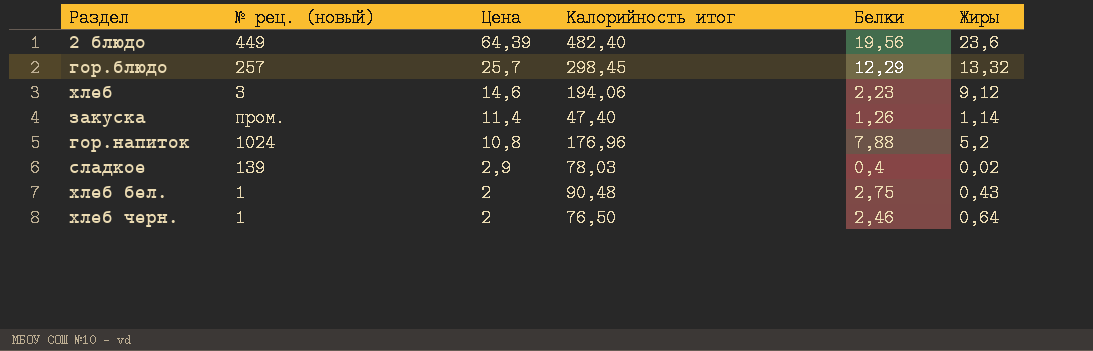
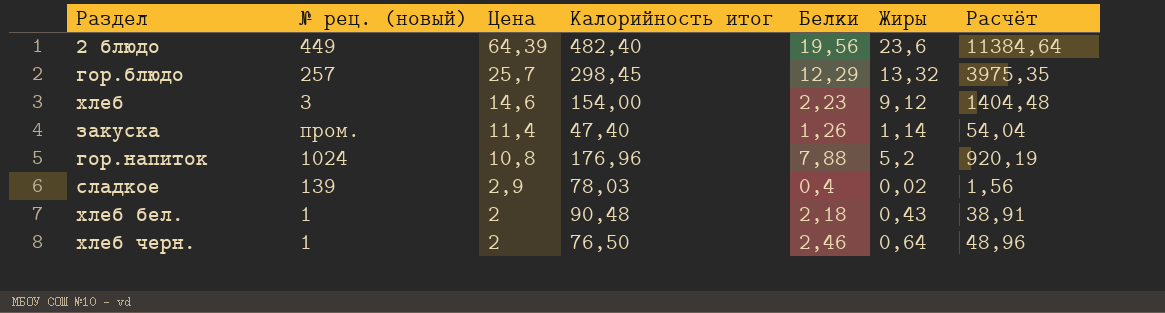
column Расчёт | formula: none -> [Калорийность итог] * [Жиры]
хлеб | Калорийность итог: 194,06 -> 154,00
хлеб бел. | Белки: 2,75 -> 2,18

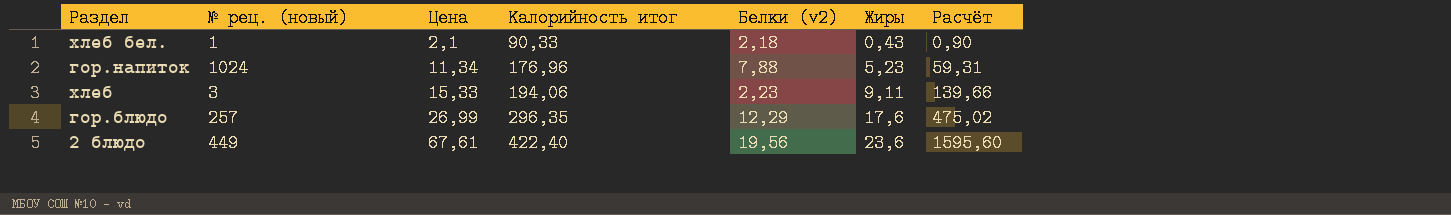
row order: Цена descending -> Цена ascending
column name: Белки -> Белки (v2)
column Расчёт | formula: [Калорийность итог] * [Жиры] -> [Цена] * [Жиры]
row закуска: пром. | 11,4 | 47,40 | 1,26 | 1,14 | 54,04 -> none
row сладкое: 139 | 2,9 | 78,03 | 0,4 | 0,02 | 1,56 -> none
row хлеб черн.: 1 | 2 | 76,50 | 2,46 | 0,64 | 48,96 -> none
хлеб бел. | Цена: 2 -> 2,1
хлеб бел. | Калорийность итог: 90,48 -> 90,33
гор.напиток | Цена: 10,8 -> 11,34
гор.напиток | Жиры: 5,2 -> 5,23
хлеб | Цена: 14,6 -> 15,33
хлеб | Калорийность итог: 154,00 -> 194,06
хлеб | Жиры: 9,12 -> 9,11
гор.блюдо | Цена: 25,7 -> 26,99
гор.блюдо | Калорийность итог: 298,45 -> 296,35
гор.блюдо | Жиры: 13,32 -> 17,6
2 блюдо | Цена: 64,39 -> 67,61
2 блюдо | Калорийность итог: 482,40 -> 422,40

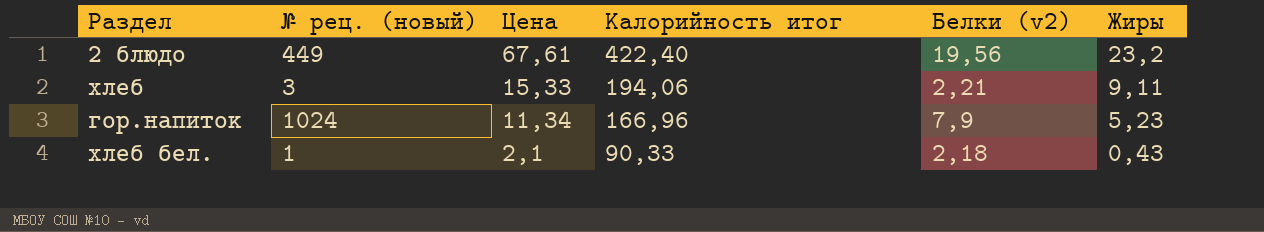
row order: Цена ascending -> Цена descending
column Расчёт | formula: [Цена] * [Жиры] -> none
row гор.блюдо: 257 | 26,99 | 296,35 | 12,29 | 17,6 | 475,02 -> none
2 блюдо | Жиры: 23,6 -> 23,2
хлеб | Белки (v2): 2,23 -> 2,21
гор.напиток | Калорийность итог: 176,96 -> 166,96
гор.напиток | Белки (v2): 7,88 -> 7,9

